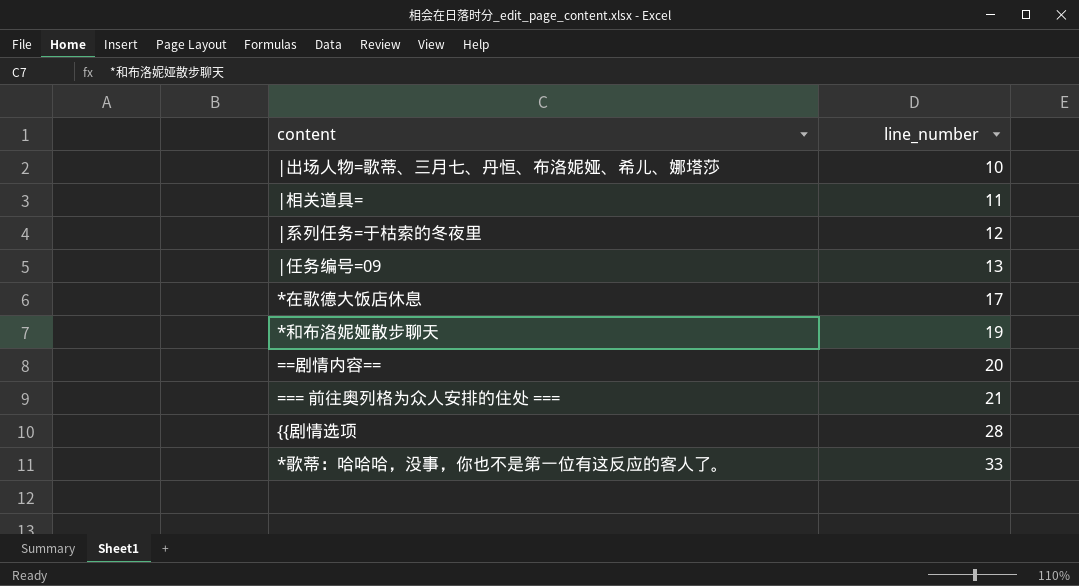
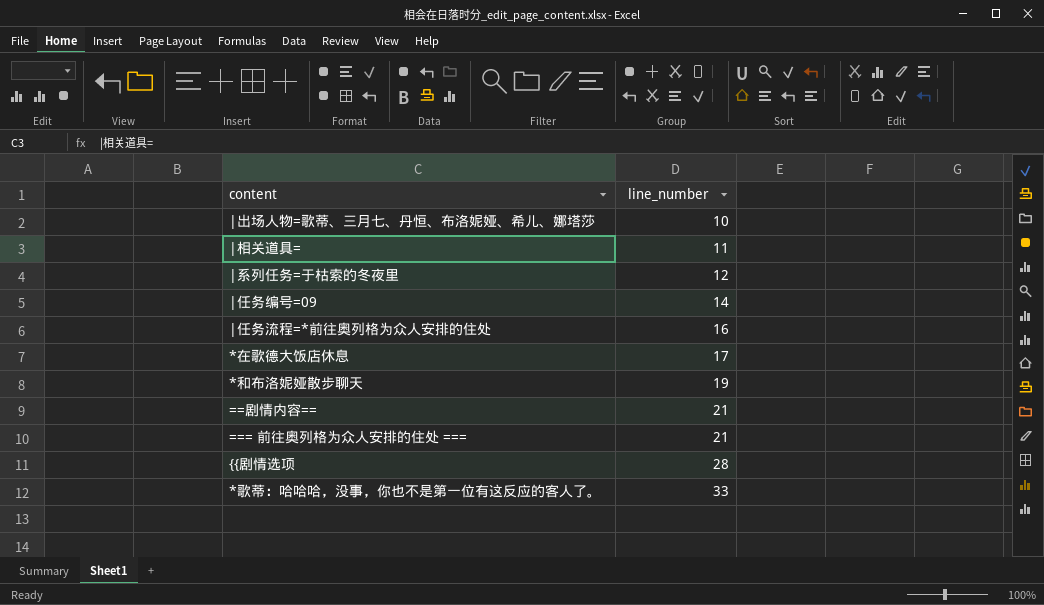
|任务编号=09 | line_number: 13 -> 14
row |任务流程=*前往奥列格为众人安排的住处: none -> 16
==剧情内容== | line_number: 20 -> 21

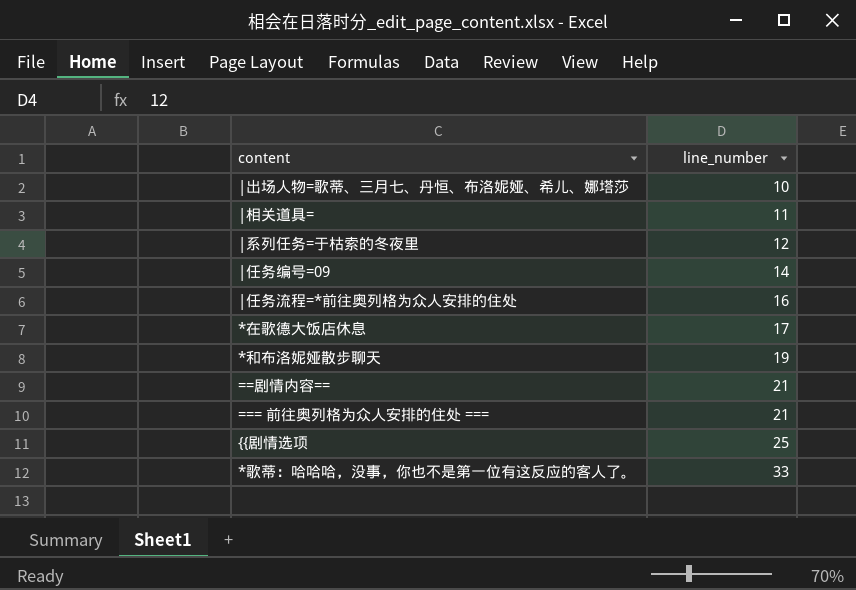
{{剧情选项 | line_number: 28 -> 25

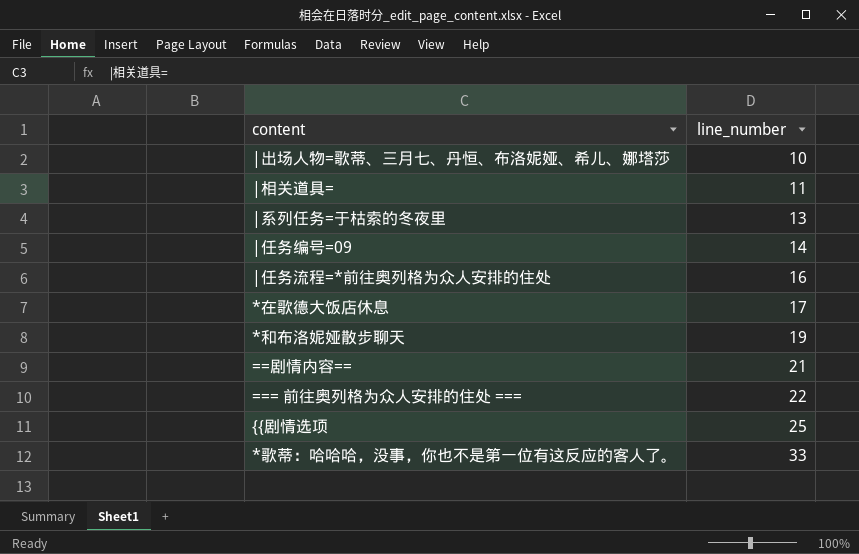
|系列任务=于枯索的冬夜里 | line_number: 12 -> 13
=== 前往奥列格为众人安排的住处 === | line_number: 21 -> 22

